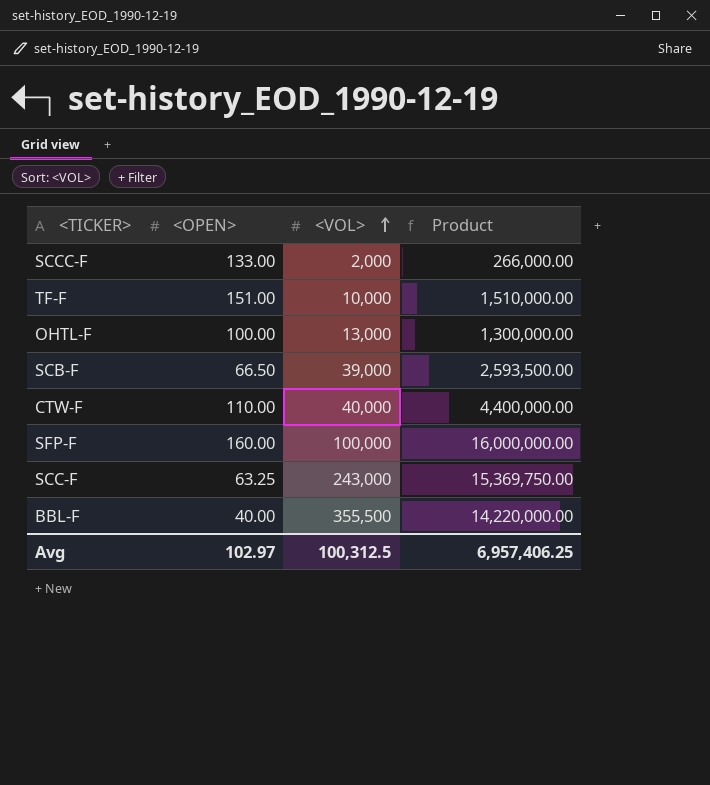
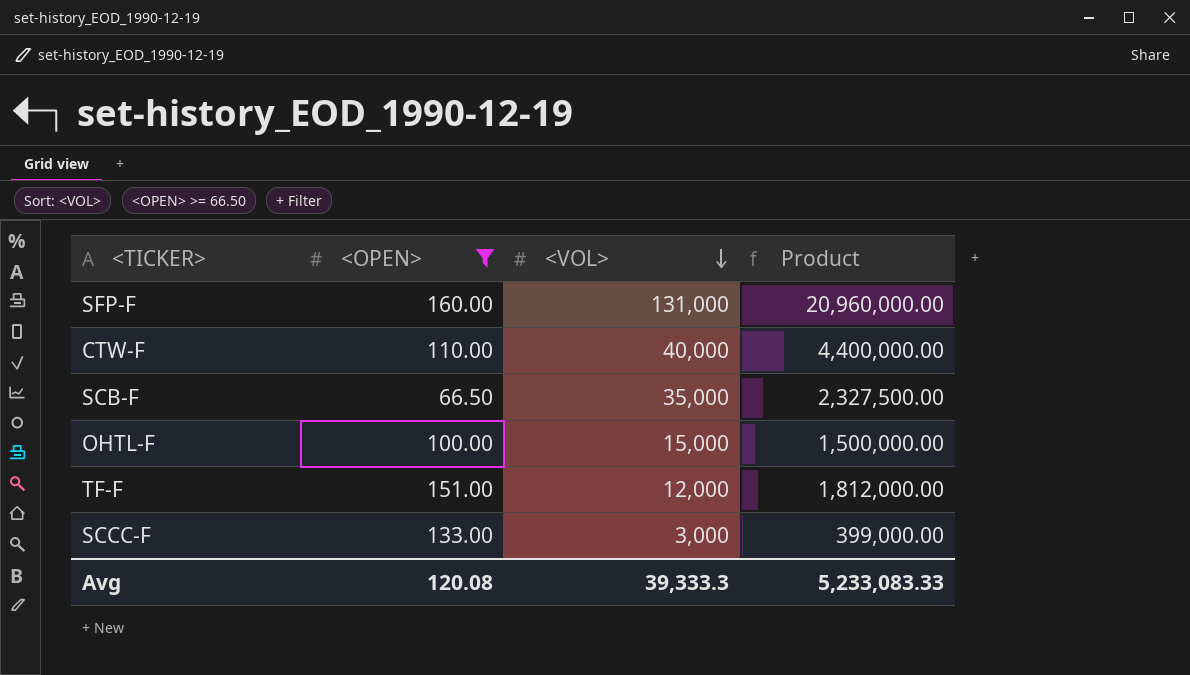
filter: none -> <OPEN> >= 66.50
row order: <VOL> ascending -> <VOL> descending
SFP-F | <VOL>: 100,000 -> 131,000
SFP-F | Product: 16,000,000.00 -> 20,960,000.00
SCB-F | <VOL>: 39,000 -> 35,000
SCB-F | Product: 2,593,500.00 -> 2,327,500.00
OHTL-F | <VOL>: 13,000 -> 15,000
OHTL-F | Product: 1,300,000.00 -> 1,500,000.00
TF-F | <VOL>: 10,000 -> 12,000
TF-F | Product: 1,510,000.00 -> 1,812,000.00
SCCC-F | <VOL>: 2,000 -> 3,000
SCCC-F | Product: 266,000.00 -> 399,000.00
Avg | <OPEN>: 102.97 -> 120.08
Avg | <VOL>: 100,312.5 -> 39,333.3
Avg | Product: 6,957,406.25 -> 5,233,083.33

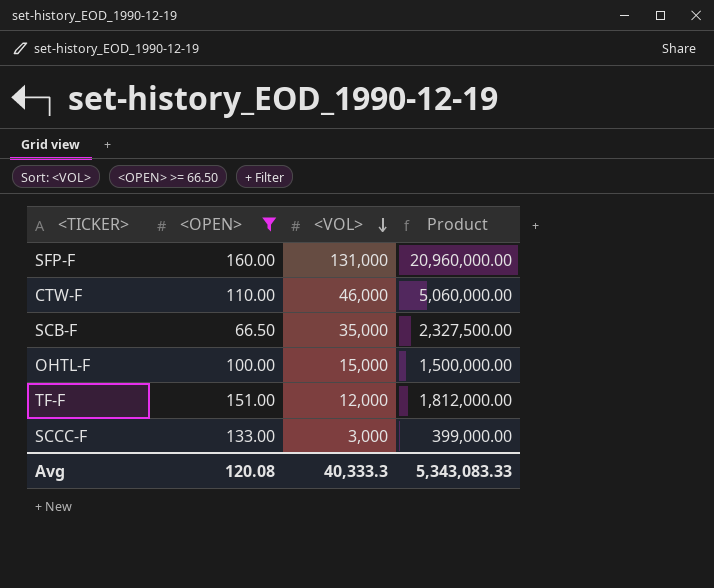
CTW-F | <VOL>: 40,000 -> 46,000
CTW-F | Product: 4,400,000.00 -> 5,060,000.00
Avg | <VOL>: 39,333.3 -> 40,333.3
Avg | Product: 5,233,083.33 -> 5,343,083.33

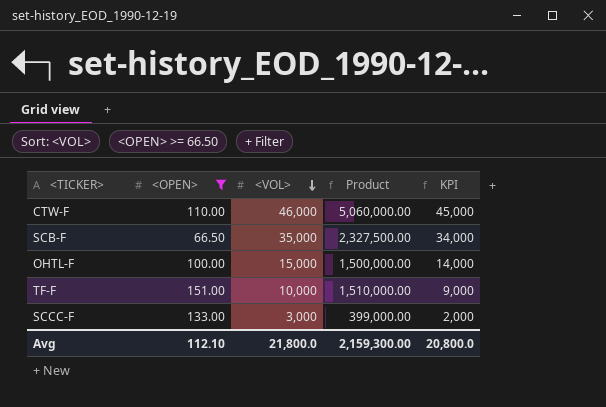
column KPI | formula: none -> [<VOL>] - 1000
row SFP-F: 160.00 | 131,000 | 20,960,000.00 -> none
TF-F | <VOL>: 12,000 -> 10,000
TF-F | Product: 1,812,000.00 -> 1,510,000.00
Avg | <OPEN>: 120.08 -> 112.10
Avg | <VOL>: 40,333.3 -> 21,800.0
Avg | Product: 5,343,083.33 -> 2,159,300.00

